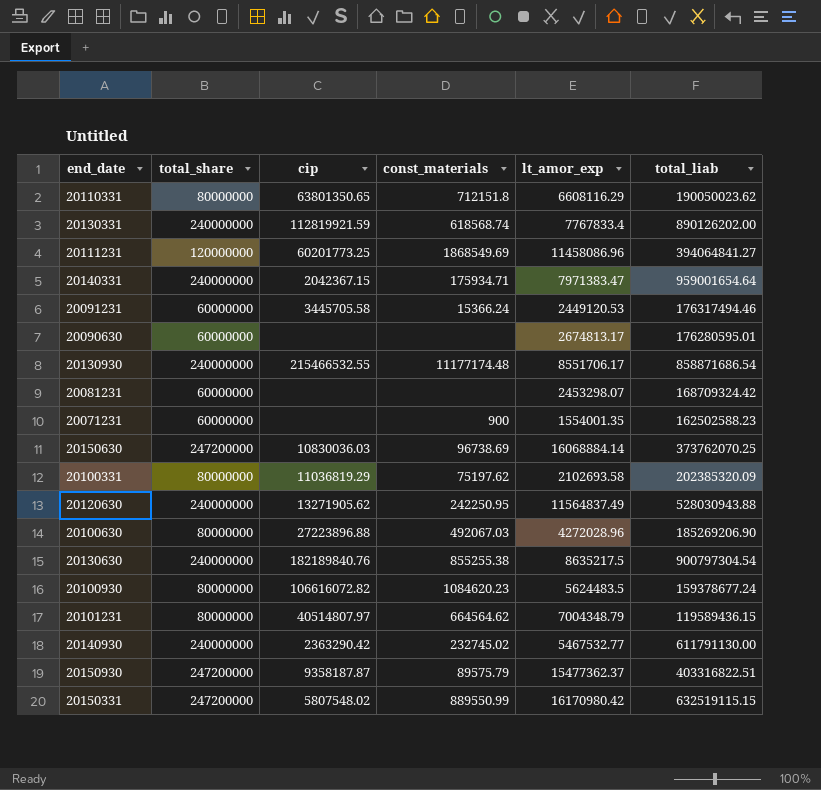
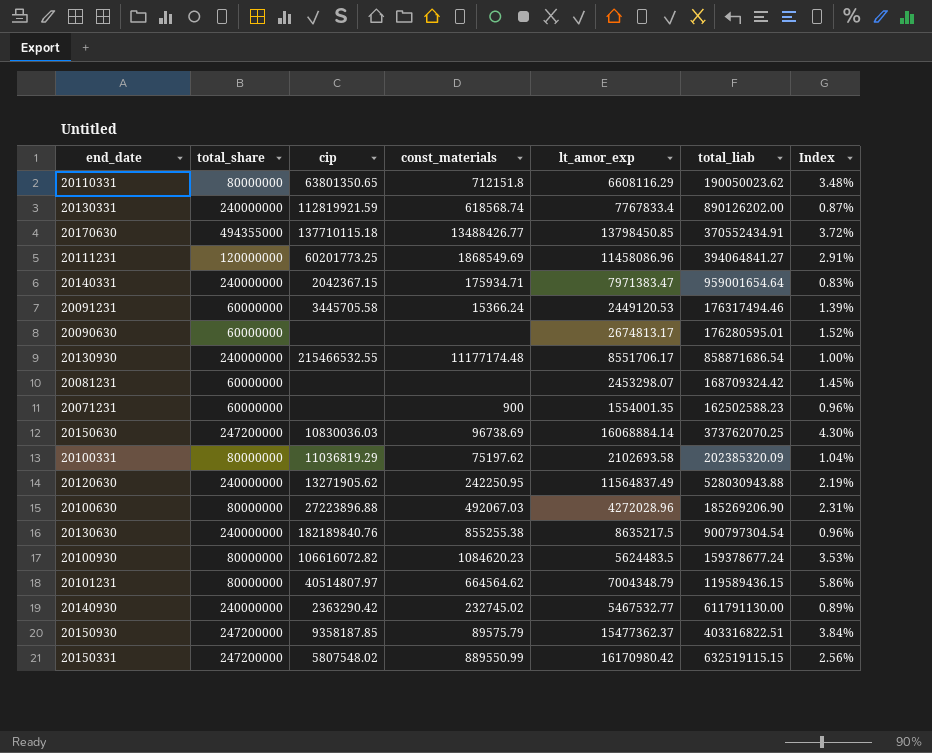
column Index | formula: none -> [lt_amor_exp] / [total_liab]
row 20170630: none -> 494355000 | 137710115.18 | 13488426.77 | 13798450.85 | 370552434.91 | 3.72%
20150930 | cip: 9358187.87 -> 9358187.85

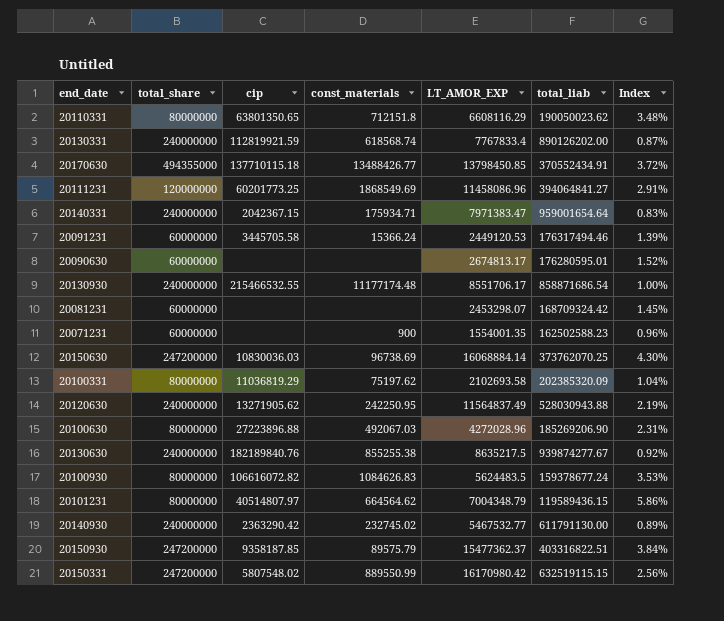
column name: lt_amor_exp -> LT_AMOR_EXP
20130630 | total_liab: 900797304.54 -> 939874277.67
20130630 | Index: 0.96% -> 0.92%
20100930 | const_materials: 1084620.23 -> 1084626.83

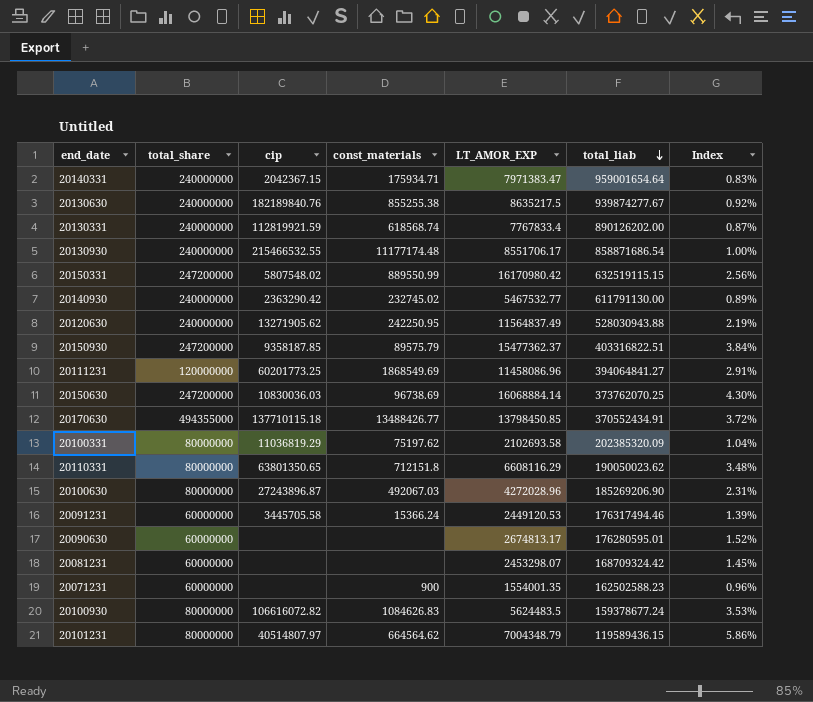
row order: none -> total_liab descending
20100630 | cip: 27223896.88 -> 27243896.87

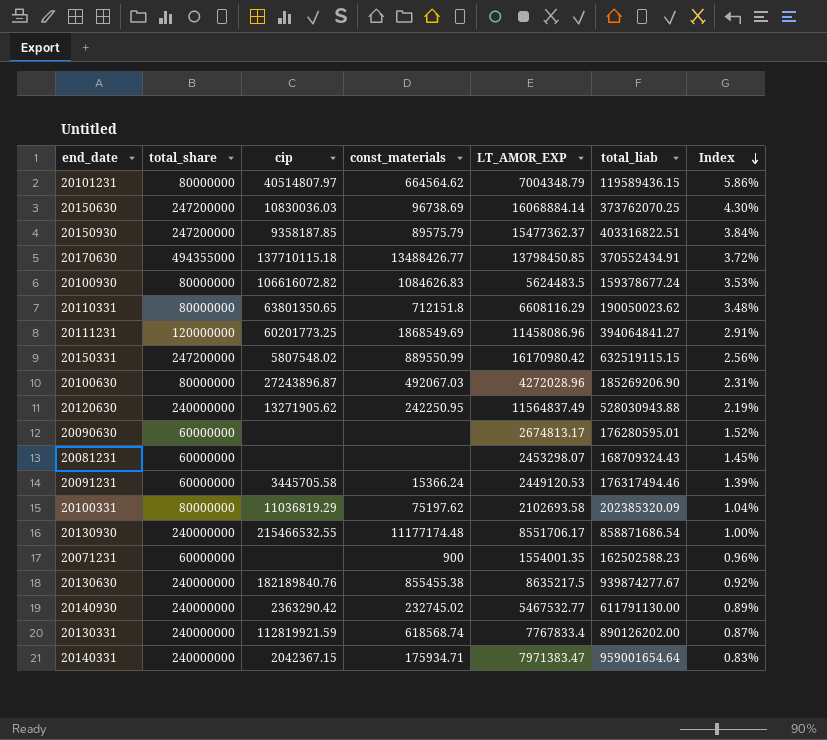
row order: total_liab descending -> Index descending
20081231 | total_liab: 168709324.42 -> 168709324.43
20130630 | const_materials: 855255.38 -> 855455.38

